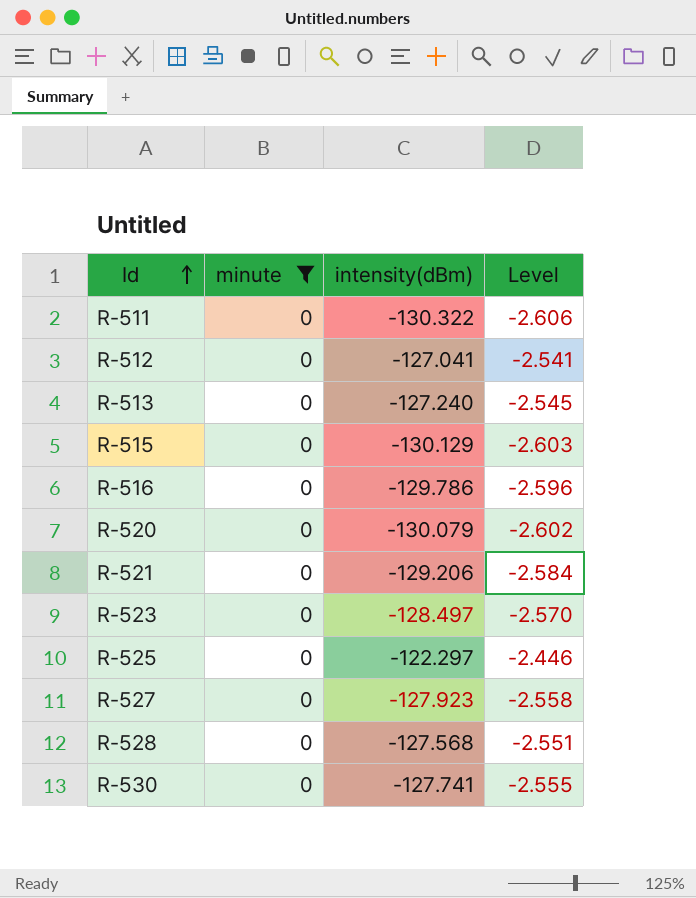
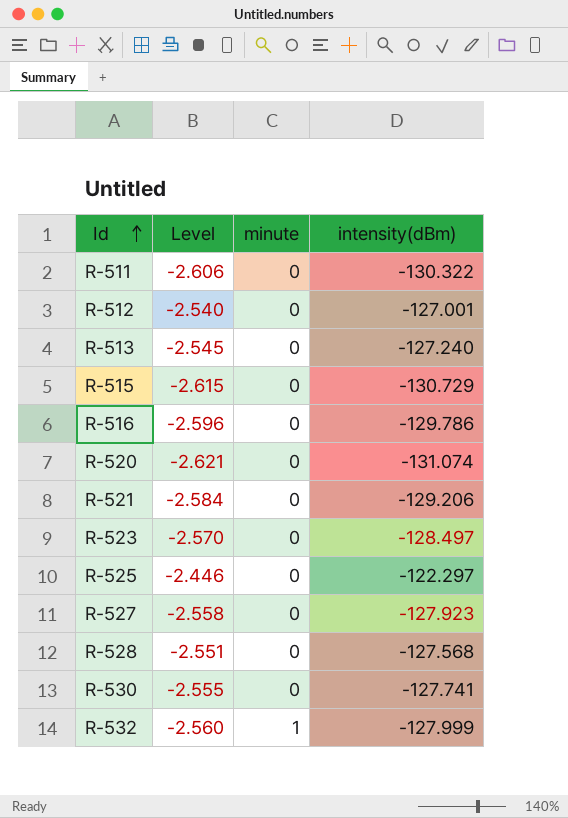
filter: minute = 0 -> none
column Level | position: 4 -> 2
R-512 | Level: -2.541 -> -2.540
R-512 | intensity(dBm): -127.041 -> -127.001
R-515 | Level: -2.603 -> -2.615
R-515 | intensity(dBm): -130.129 -> -130.729
R-520 | Level: -2.602 -> -2.621
R-520 | intensity(dBm): -130.079 -> -131.074

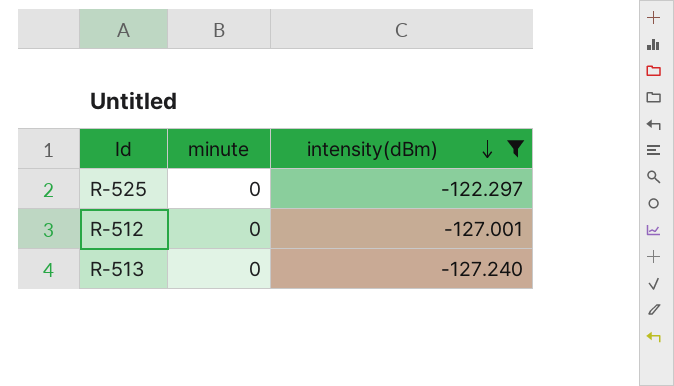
filter: none -> intensity(dBm) >= -127.240
row order: Id ascending -> intensity(dBm) descending
column Level | formula: [intensity(dBm)] * 0.02 -> none

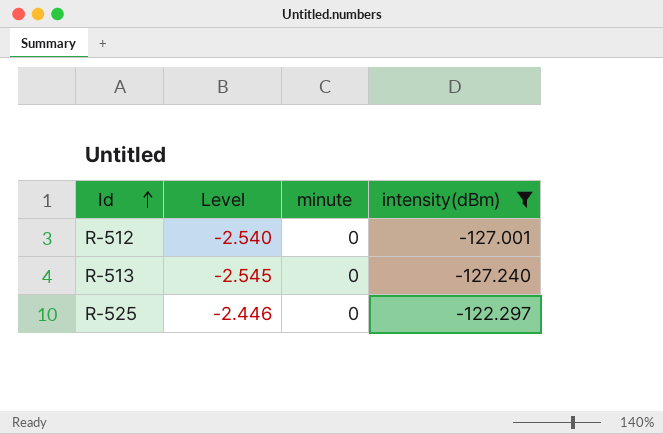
row order: intensity(dBm) descending -> Id ascending
column Level | formula: none -> [intensity(dBm)] * 0.02

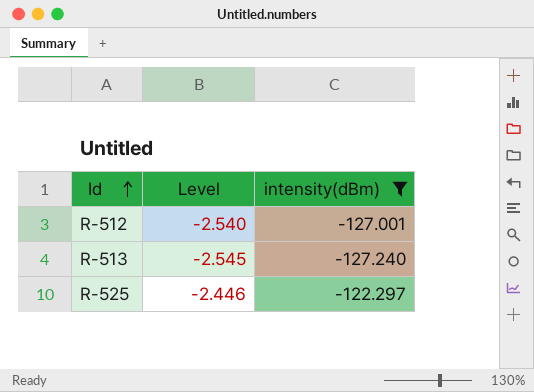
column minute | position: 3 -> none

